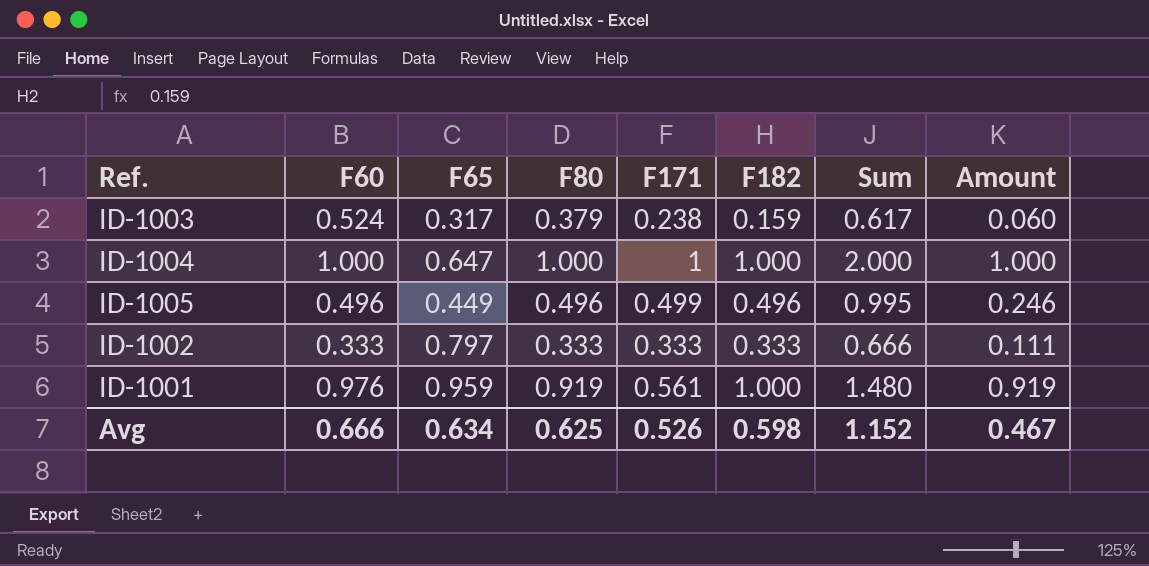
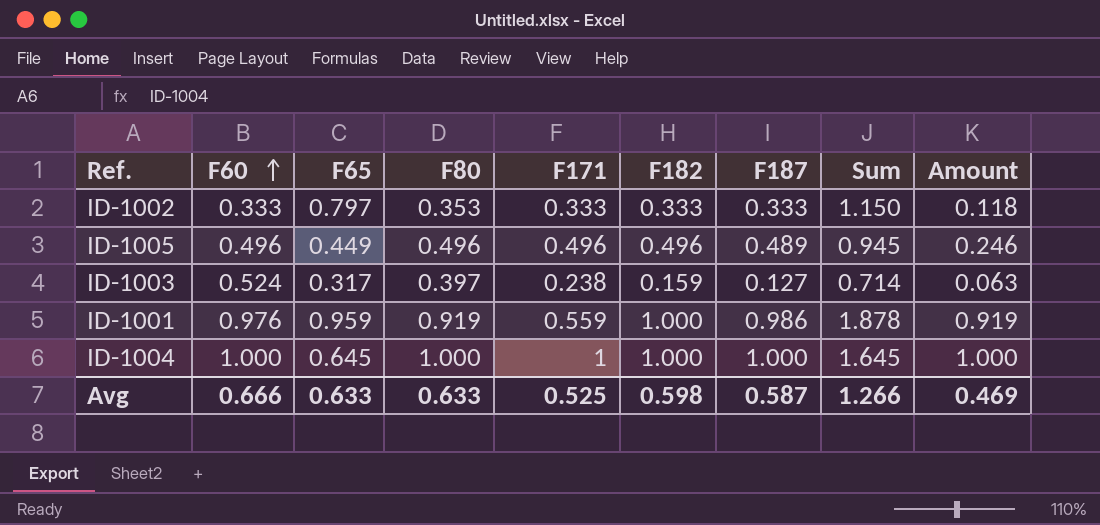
row order: none -> F60 ascending
column F187 | position: none -> 7
column Sum | formula: [F80] + [F171] -> [F65] + [F80]
ID-1002 | F80: 0.333 -> 0.353
ID-1002 | Amount: 0.111 -> 0.118
ID-1005 | F171: 0.499 -> 0.496
ID-1003 | F80: 0.379 -> 0.397
ID-1003 | Amount: 0.060 -> 0.063
ID-1001 | F171: 0.561 -> 0.559
ID-1004 | F65: 0.647 -> 0.645
Avg | F65: 0.634 -> 0.633
Avg | F80: 0.625 -> 0.633
Avg | F171: 0.526 -> 0.525
Avg | Sum: 1.152 -> 1.266
Avg | Amount: 0.467 -> 0.469

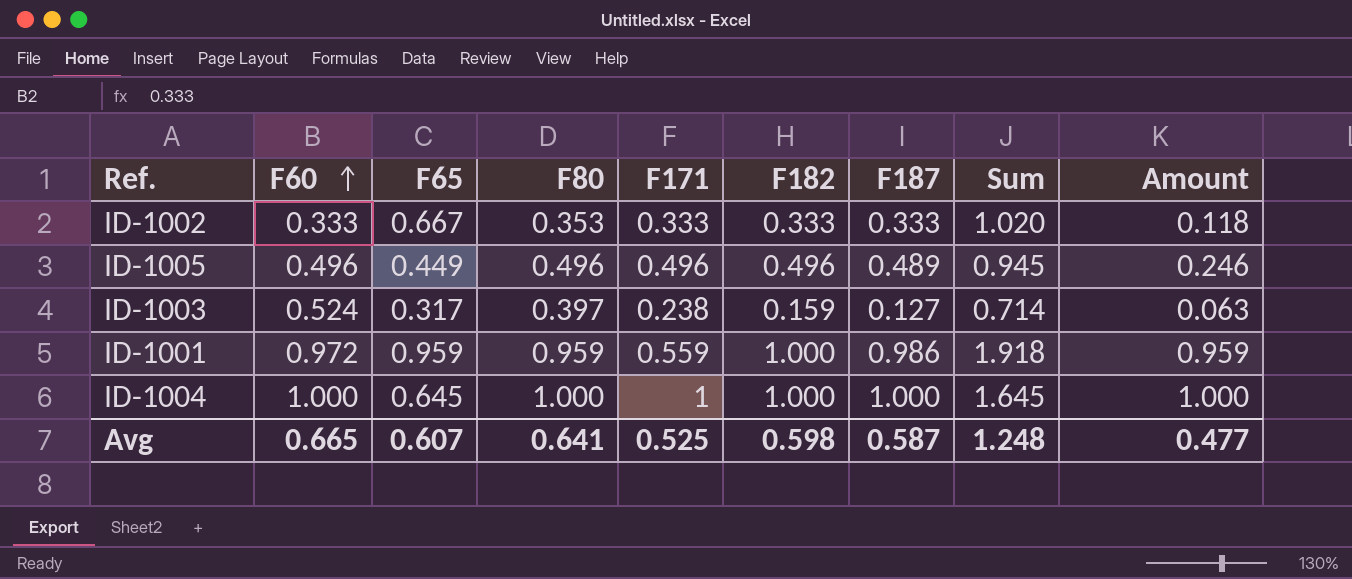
ID-1002 | F65: 0.797 -> 0.667
ID-1002 | Sum: 1.150 -> 1.020
ID-1001 | F60: 0.976 -> 0.972
ID-1001 | F80: 0.919 -> 0.959
ID-1001 | Sum: 1.878 -> 1.918
ID-1001 | Amount: 0.919 -> 0.959
Avg | F60: 0.666 -> 0.665
Avg | F65: 0.633 -> 0.607
Avg | F80: 0.633 -> 0.641
Avg | Sum: 1.266 -> 1.248
Avg | Amount: 0.469 -> 0.477

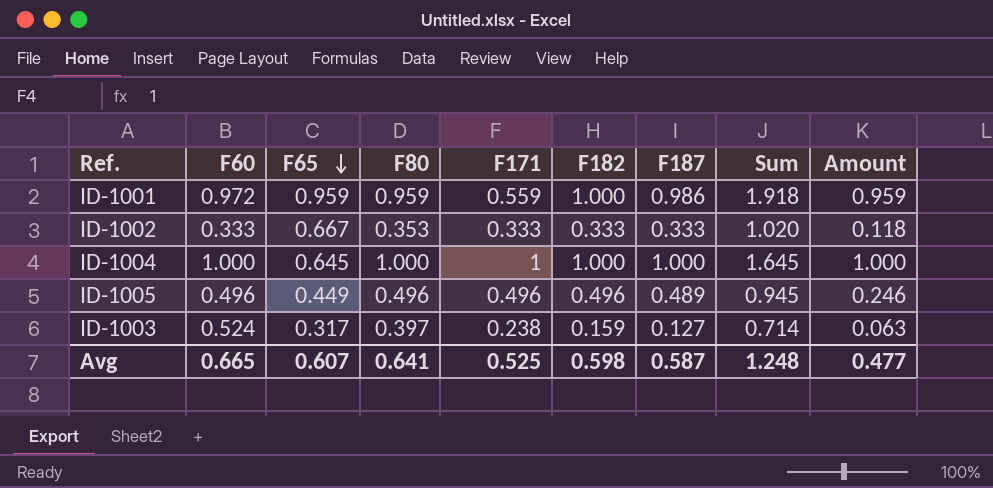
row order: F60 ascending -> F65 descending

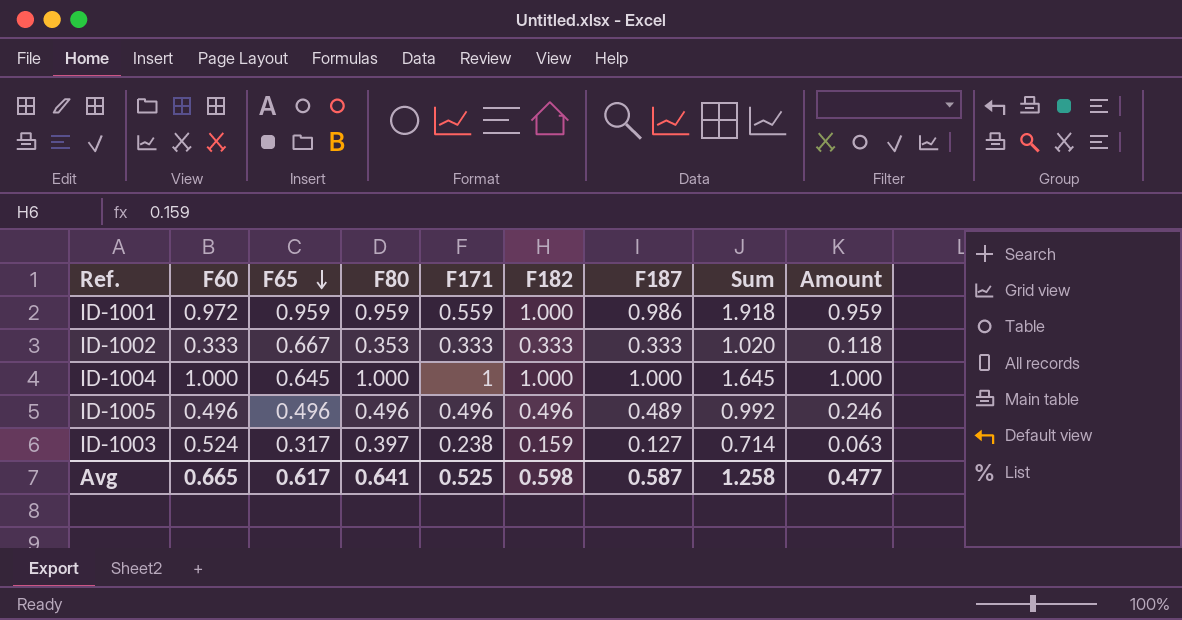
ID-1005 | F65: 0.449 -> 0.496
ID-1005 | Sum: 0.945 -> 0.992
Avg | F65: 0.607 -> 0.617
Avg | Sum: 1.248 -> 1.258

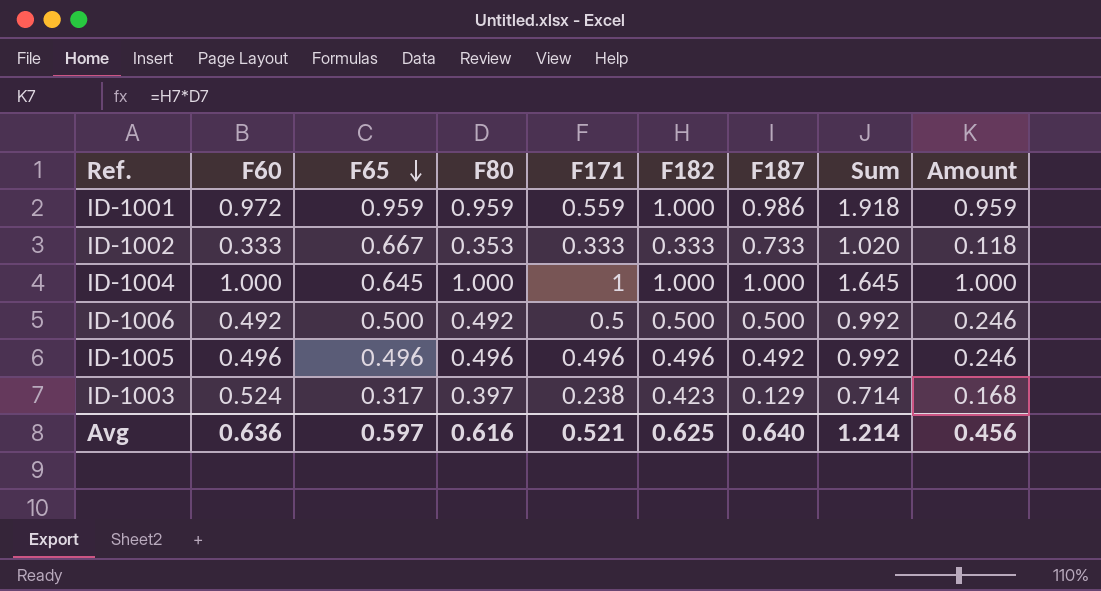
ID-1002 | F187: 0.333 -> 0.733
row ID-1006: none -> 0.492 | 0.500 | 0.492 | 0.5 | 0.500 | 0.500 | 0.992 | 0.246
ID-1005 | F187: 0.489 -> 0.492
ID-1003 | F182: 0.159 -> 0.423
ID-1003 | F187: 0.127 -> 0.129
ID-1003 | Amount: 0.063 -> 0.168
Avg | F60: 0.665 -> 0.636
Avg | F65: 0.617 -> 0.597
Avg | F80: 0.641 -> 0.616
Avg | F171: 0.525 -> 0.521
Avg | F182: 0.598 -> 0.625
Avg | F187: 0.587 -> 0.640
Avg | Sum: 1.258 -> 1.214
Avg | Amount: 0.477 -> 0.456

